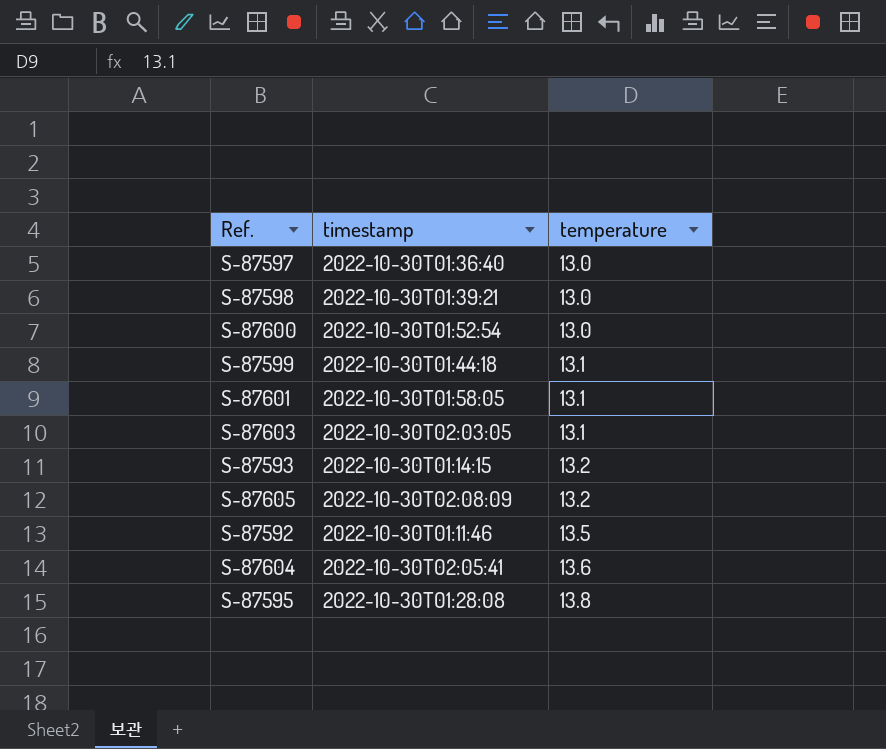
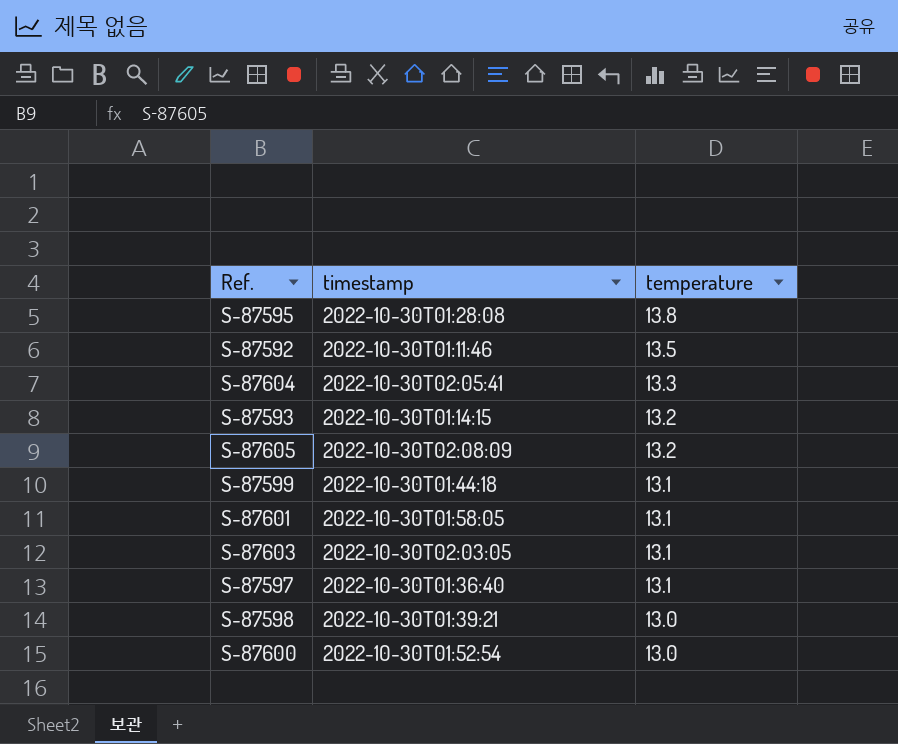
row order: temperature ascending -> temperature descending
S-87604 | temperature: 13.6 -> 13.3
S-87597 | temperature: 13.0 -> 13.1

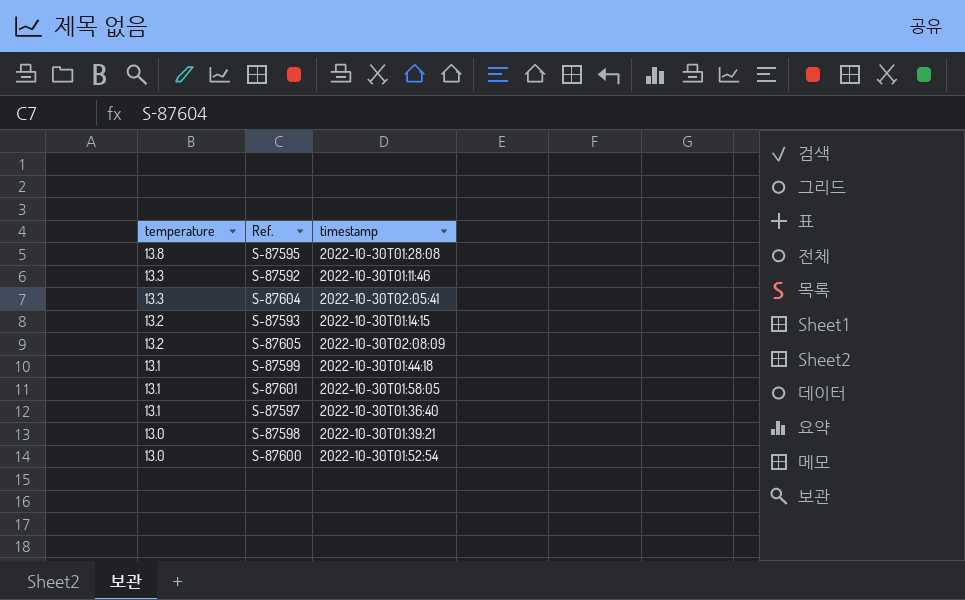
column temperature | position: 3 -> 1
row S-87603: 2022-10-30T02:03:05 | 13.1 -> none
S-87592 | temperature: 13.5 -> 13.3

